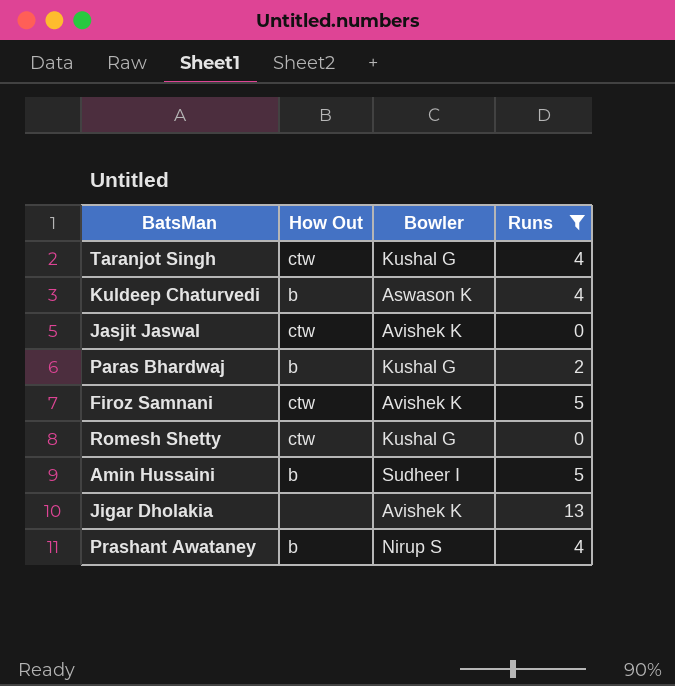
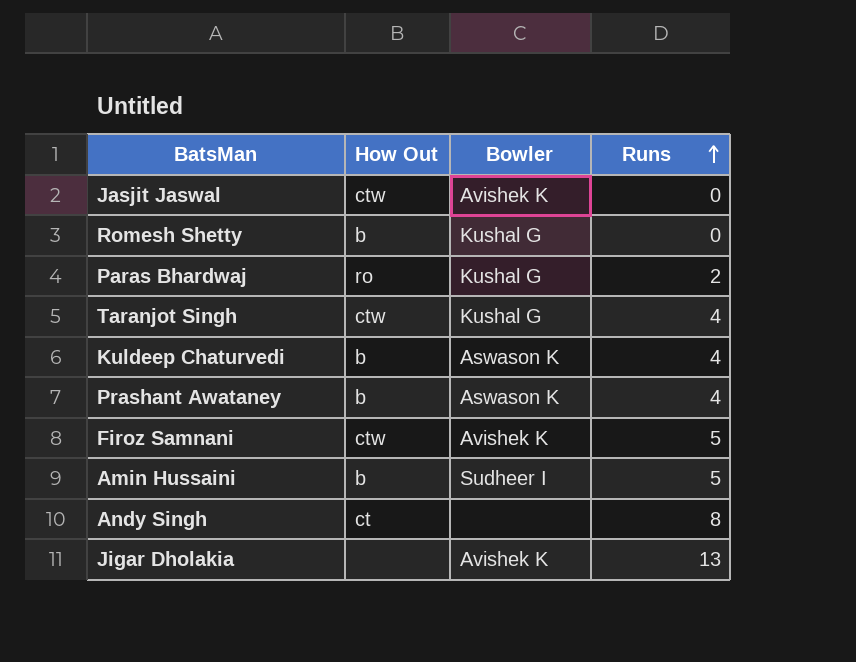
filter: Runs != 8 -> none
row order: none -> Runs ascending
Romesh Shetty | How Out: ctw -> b
Paras Bhardwaj | How Out: b -> ro
Prashant Awataney | Bowler: Nirup S -> Aswason K

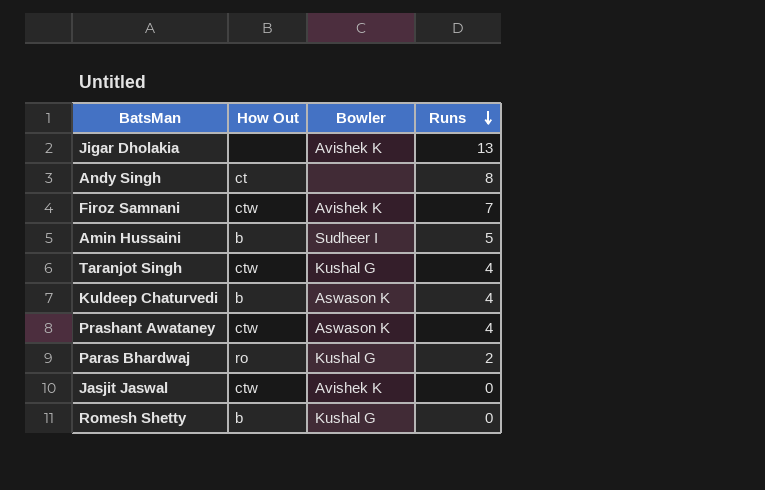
row order: Runs ascending -> Runs descending
Firoz Samnani | Runs: 5 -> 7
Prashant Awataney | How Out: b -> ctw

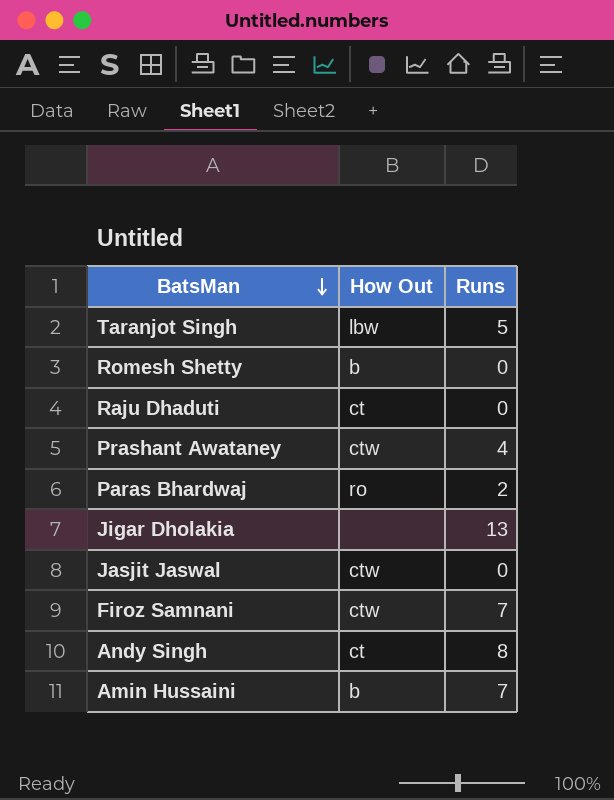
row order: Runs descending -> BatsMan descending
column Bowler | position: 3 -> none
row Kuldeep Chaturvedi: b | Aswason K | 4 -> none
Taranjot Singh | How Out: ctw -> lbw
Taranjot Singh | Runs: 4 -> 5
row Raju Dhaduti: none -> ct | 0
Amin Hussaini | Runs: 5 -> 7

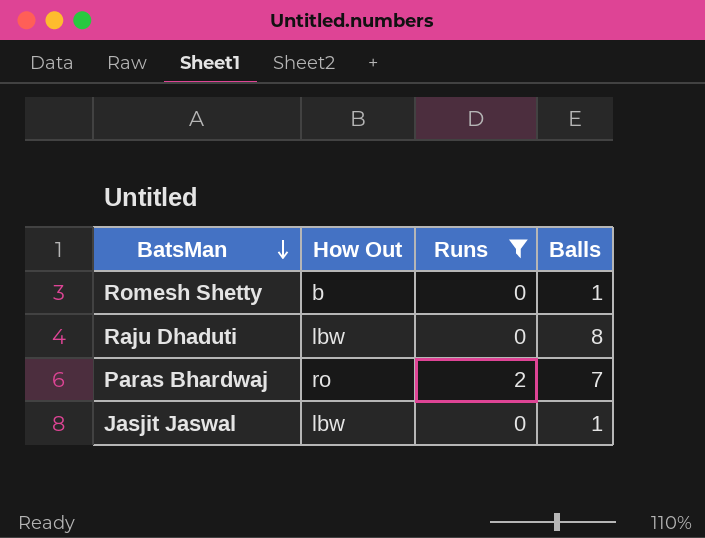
filter: none -> Runs <= 2
column Balls | position: none -> 4
Raju Dhaduti | How Out: ct -> lbw
Jasjit Jaswal | How Out: ctw -> lbw

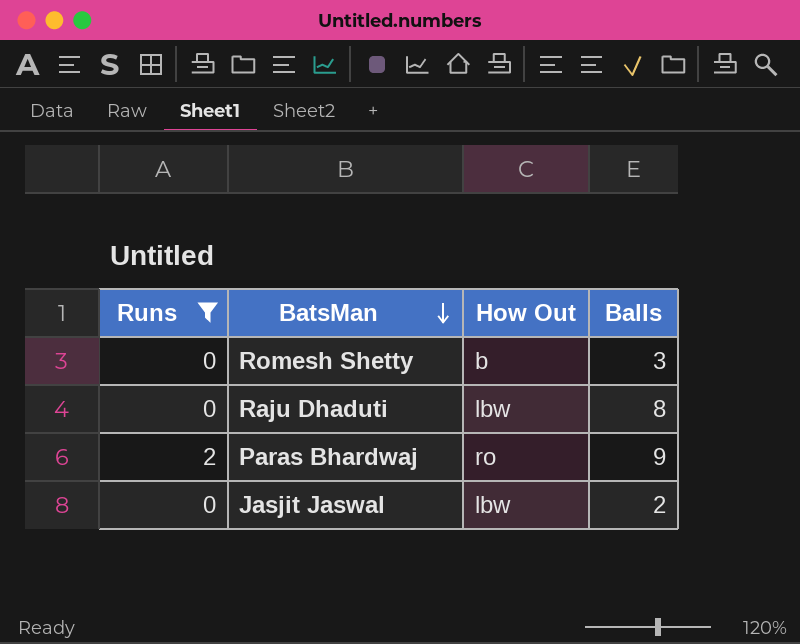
column Runs | position: 3 -> 1
Romesh Shetty | Balls: 1 -> 3
Paras Bhardwaj | Balls: 7 -> 9
Jasjit Jaswal | Balls: 1 -> 2

